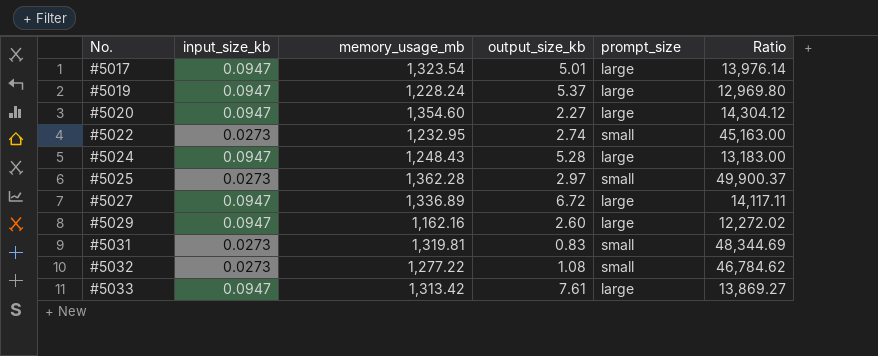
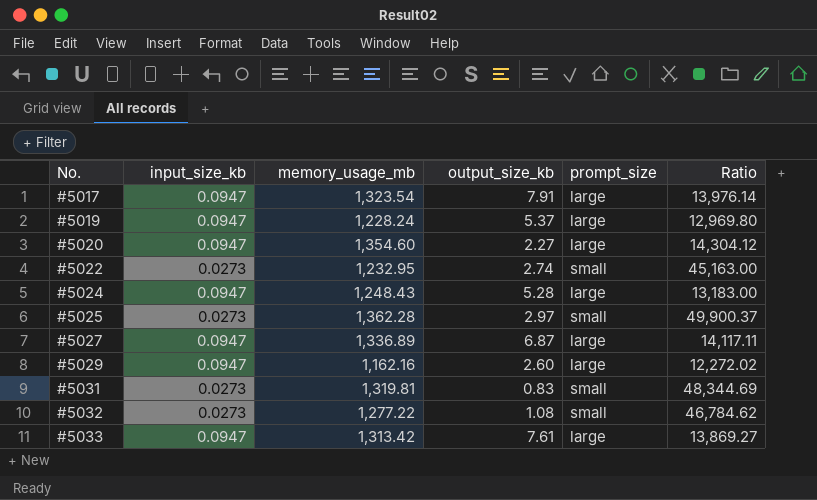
#5017 | output_size_kb: 5.01 -> 7.91
#5027 | output_size_kb: 6.72 -> 6.87

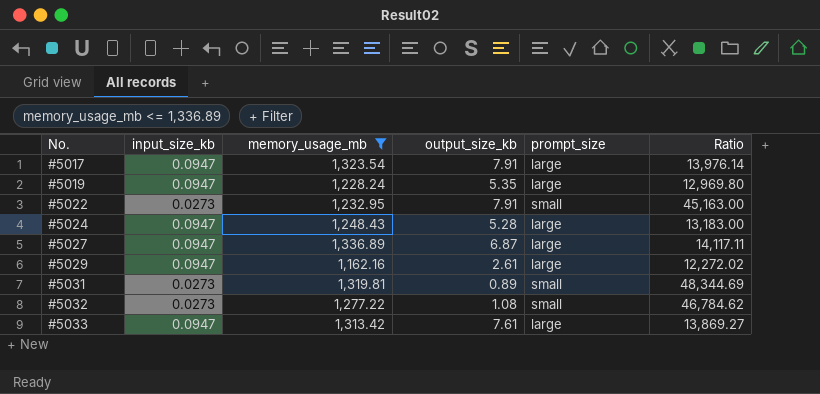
filter: none -> memory_usage_mb <= 1,336.89
#5019 | output_size_kb: 5.37 -> 5.35
#5022 | output_size_kb: 2.74 -> 7.91
#5029 | output_size_kb: 2.60 -> 2.61
#5031 | output_size_kb: 0.83 -> 0.89

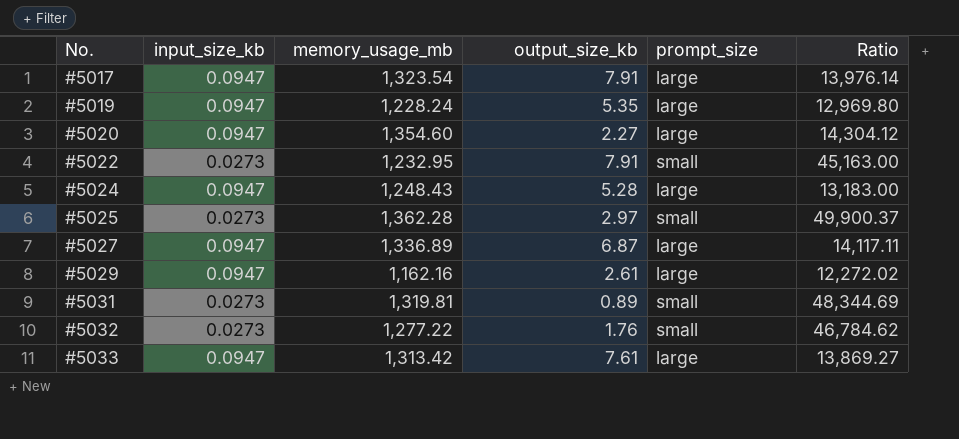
filter: memory_usage_mb <= 1,336.89 -> none
#5032 | output_size_kb: 1.08 -> 1.76

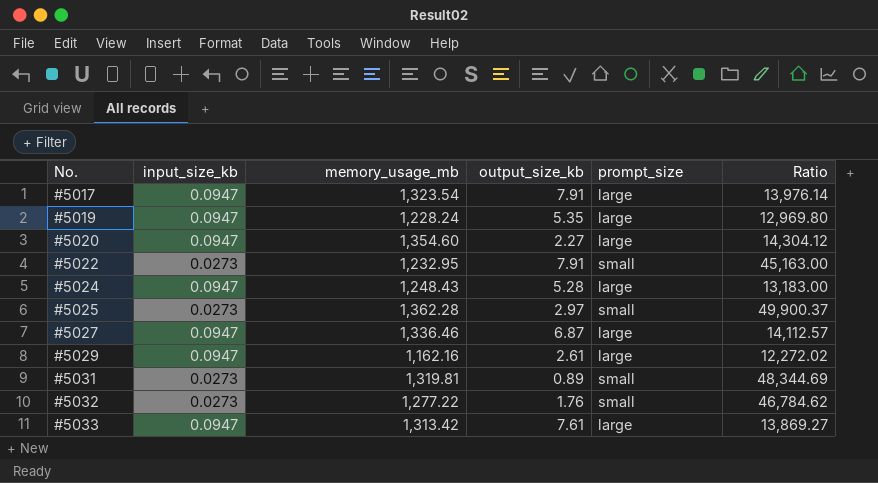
#5027 | memory_usage_mb: 1,336.89 -> 1,336.46
#5027 | Ratio: 14,117.11 -> 14,112.57

